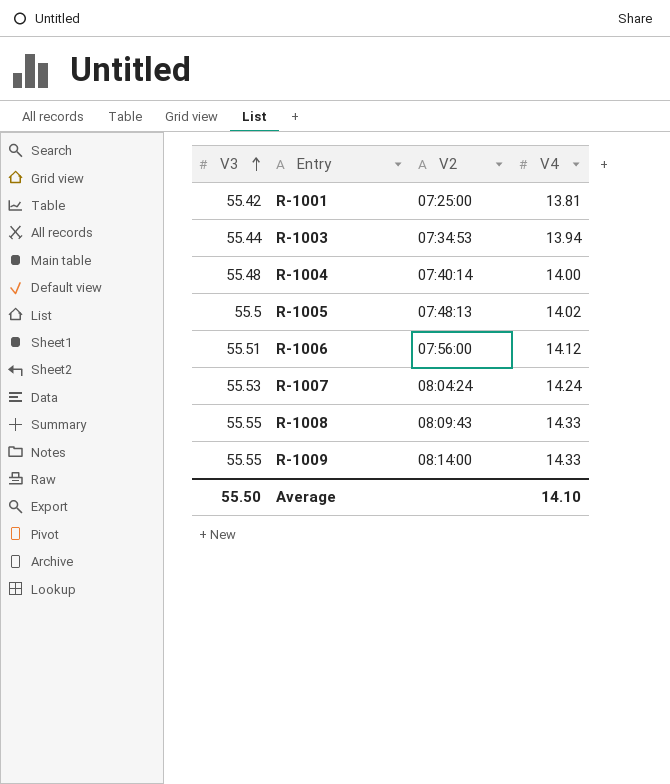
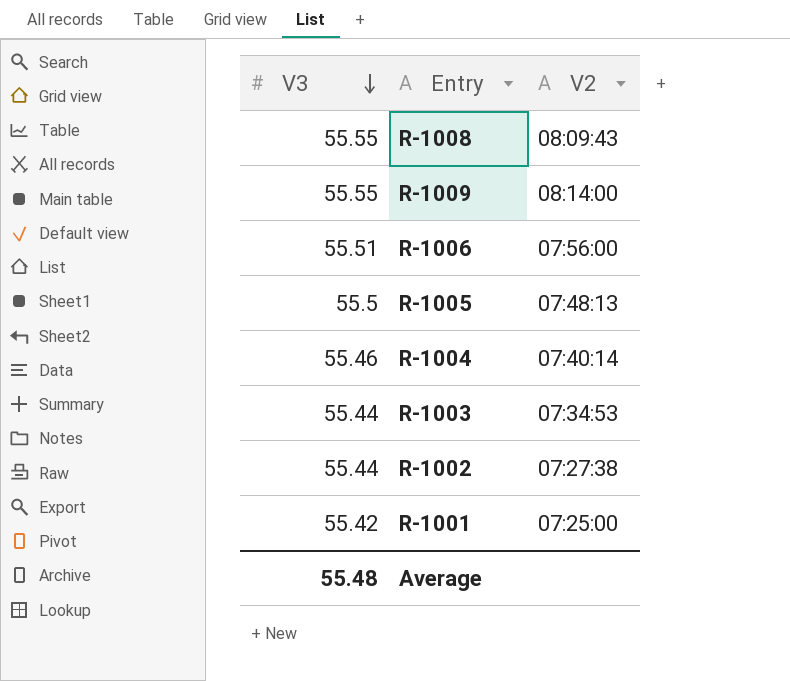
row order: V3 ascending -> V3 descending
column V4 | position: 4 -> none
row R-1007: 55.53 | 08:04:24 | 14.24 -> none
R-1004 | V3: 55.48 -> 55.46
row R-1002: none -> 55.44 | 07:27:38
Average | V3: 55.50 -> 55.48

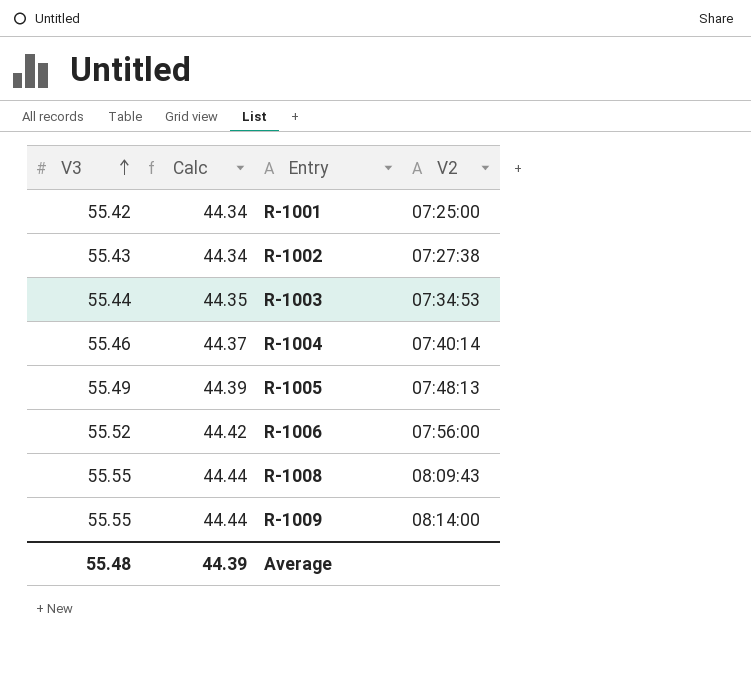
row order: V3 descending -> V3 ascending
column Calc | formula: none -> [V3] * 0.8
R-1002 | V3: 55.44 -> 55.43
R-1005 | V3: 55.5 -> 55.49
R-1006 | V3: 55.51 -> 55.52

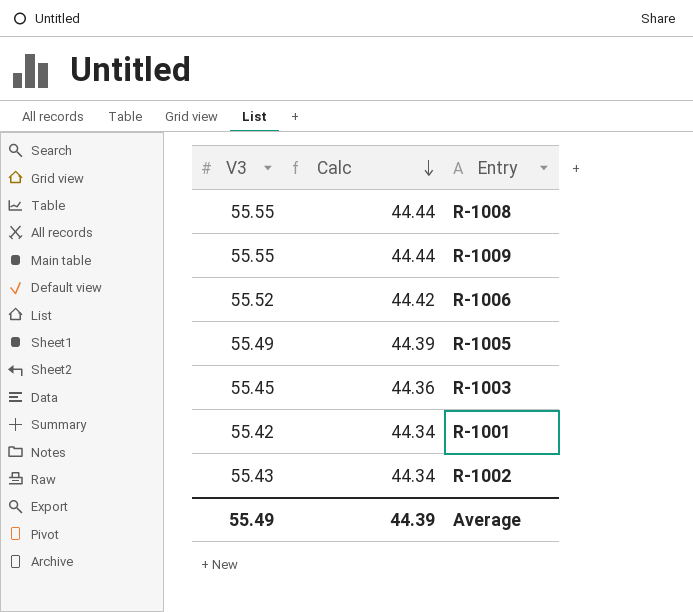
row order: V3 ascending -> Calc descending
column V2 | position: 4 -> none
row R-1004: 55.46 | 44.37 | 07:40:14 -> none
R-1003 | V3: 55.44 -> 55.45
R-1003 | Calc: 44.35 -> 44.36
Average | V3: 55.48 -> 55.49

